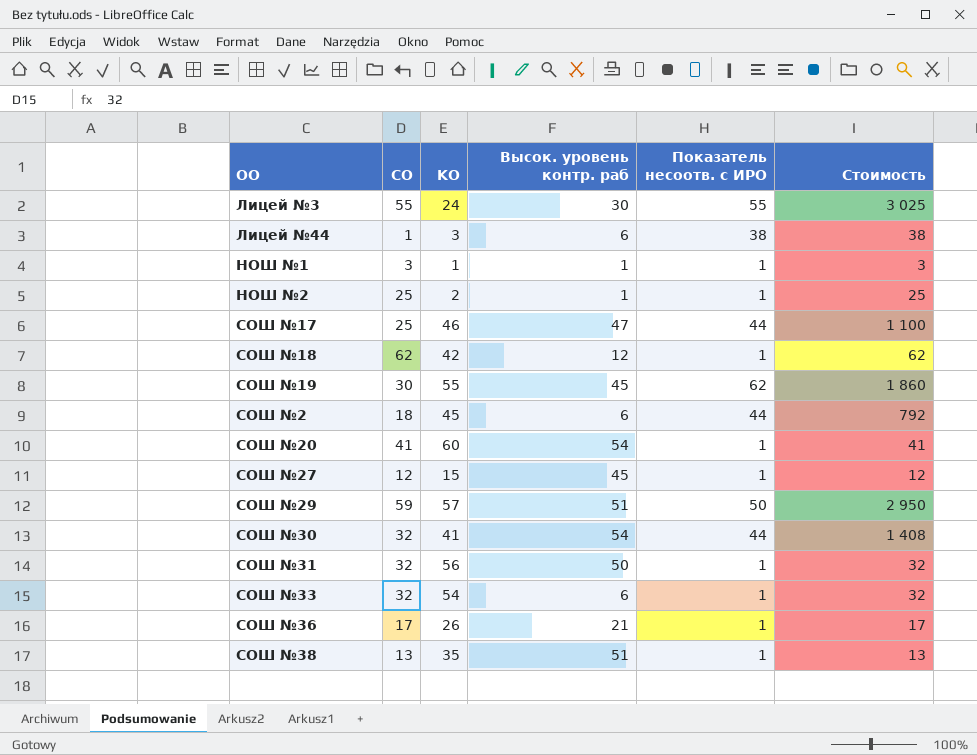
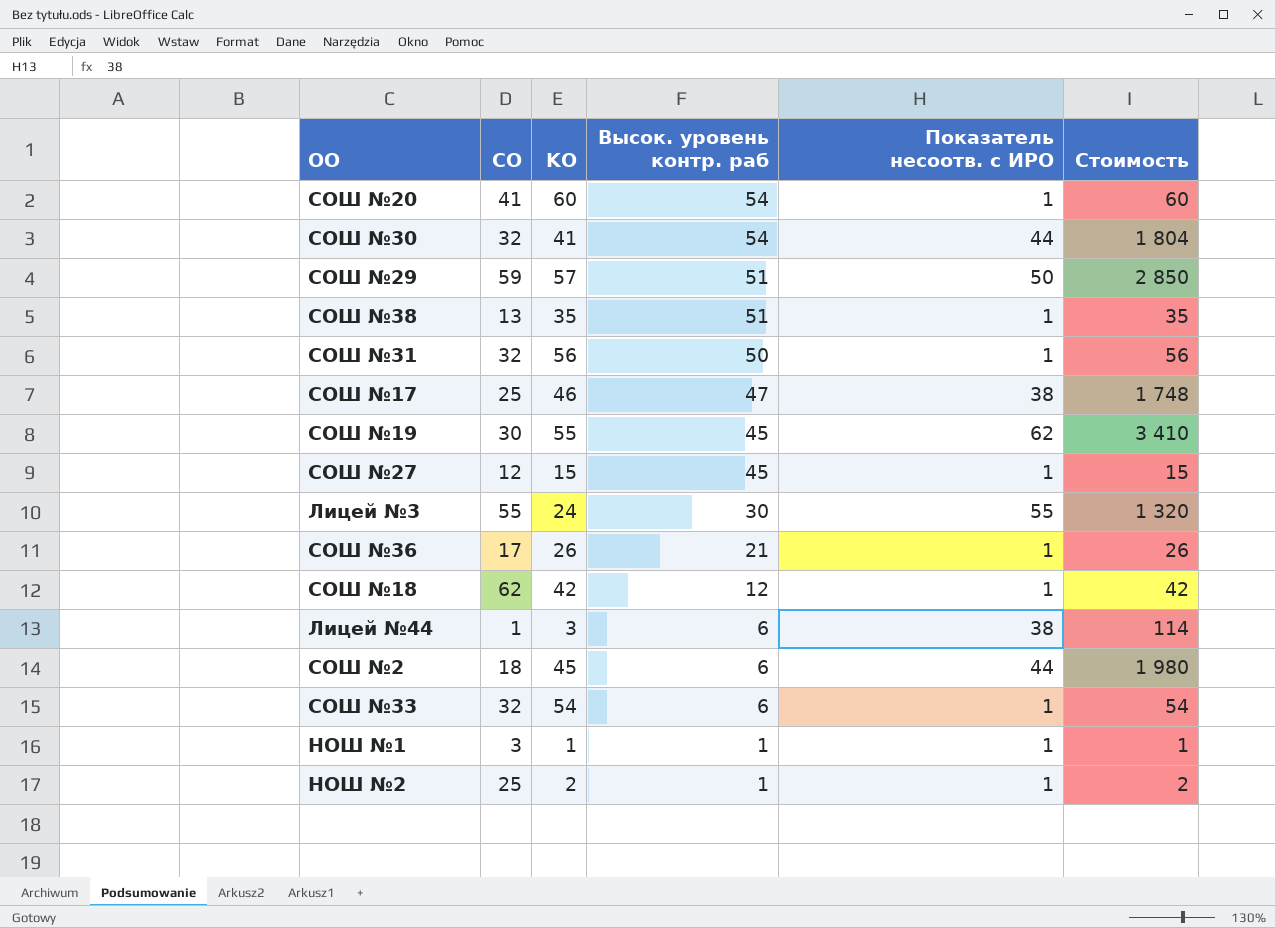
row order: none -> Высок. уровень контр. раб descending
column Стоимость | formula: [СО] * [Показатель несоотв. с ИРО] -> [KО] * [Показатель несоотв. с ИРО]
СОШ №17 | Показатель несоотв. с ИРО: 44 -> 38

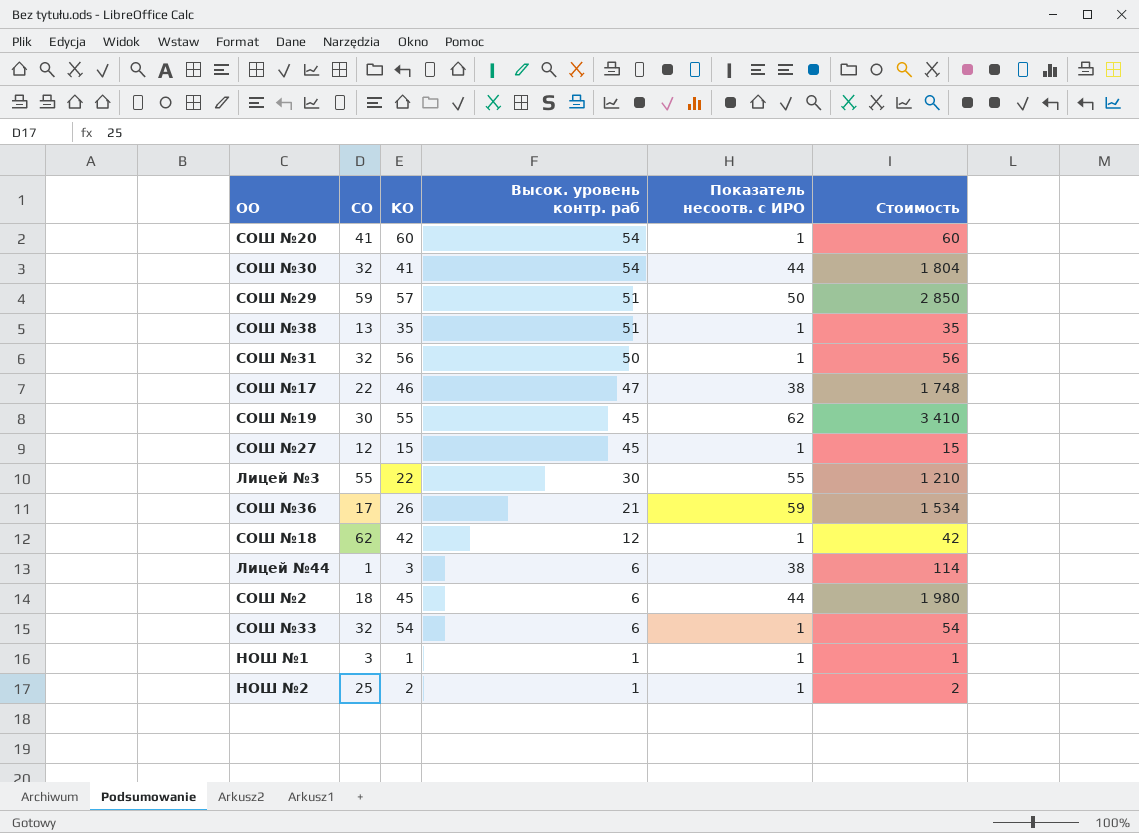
СОШ №17 | СО: 25 -> 22
Лицей №3 | KО: 24 -> 22
Лицей №3 | Стоимость: 1 320 -> 1 210
СОШ №36 | Показатель несоотв. с ИРО: 1 -> 59
СОШ №36 | Стоимость: 26 -> 1 534

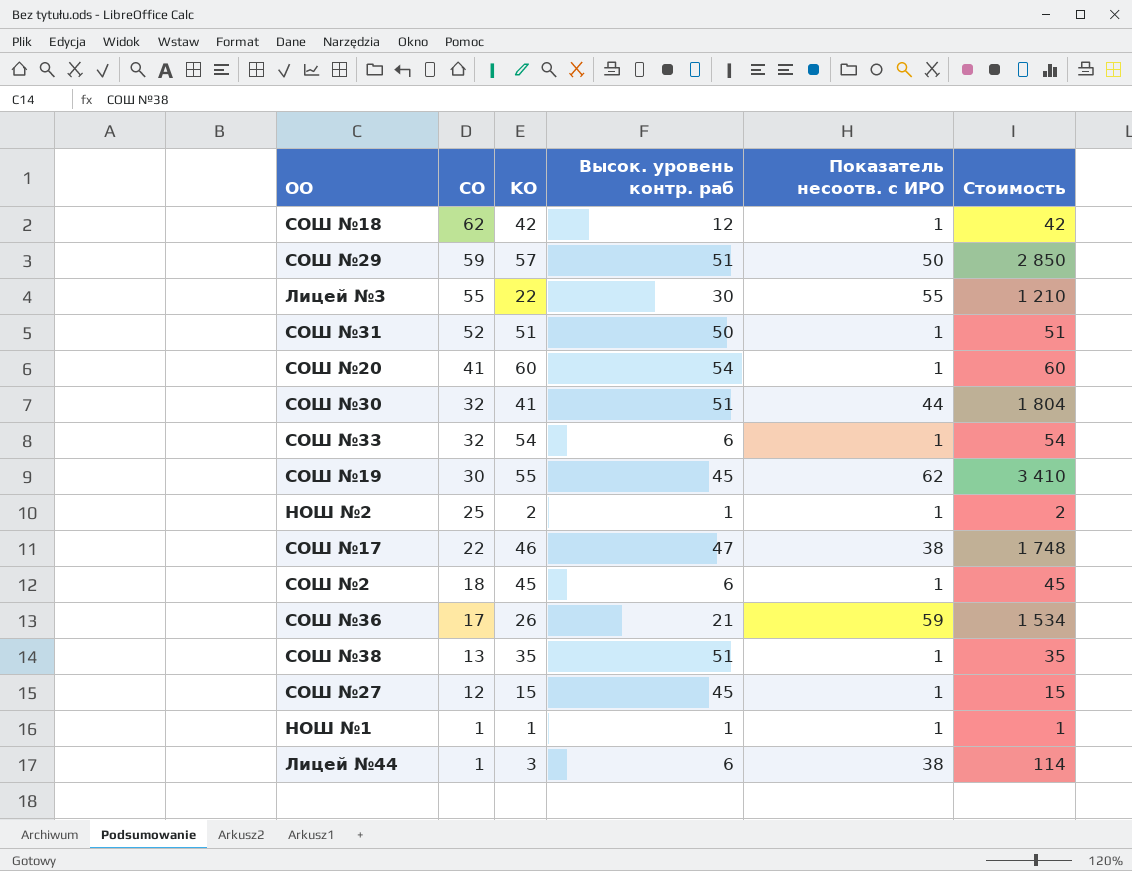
row order: Высок. уровень контр. раб descending -> СО descending
СОШ №31 | СО: 32 -> 52
СОШ №31 | KО: 56 -> 51
СОШ №31 | Стоимость: 56 -> 51
СОШ №30 | Высок. уровень контр. раб: 54 -> 51
СОШ №2 | Показатель несоотв. с ИРО: 44 -> 1
СОШ №2 | Стоимость: 1 980 -> 45
НОШ №1 | СО: 3 -> 1

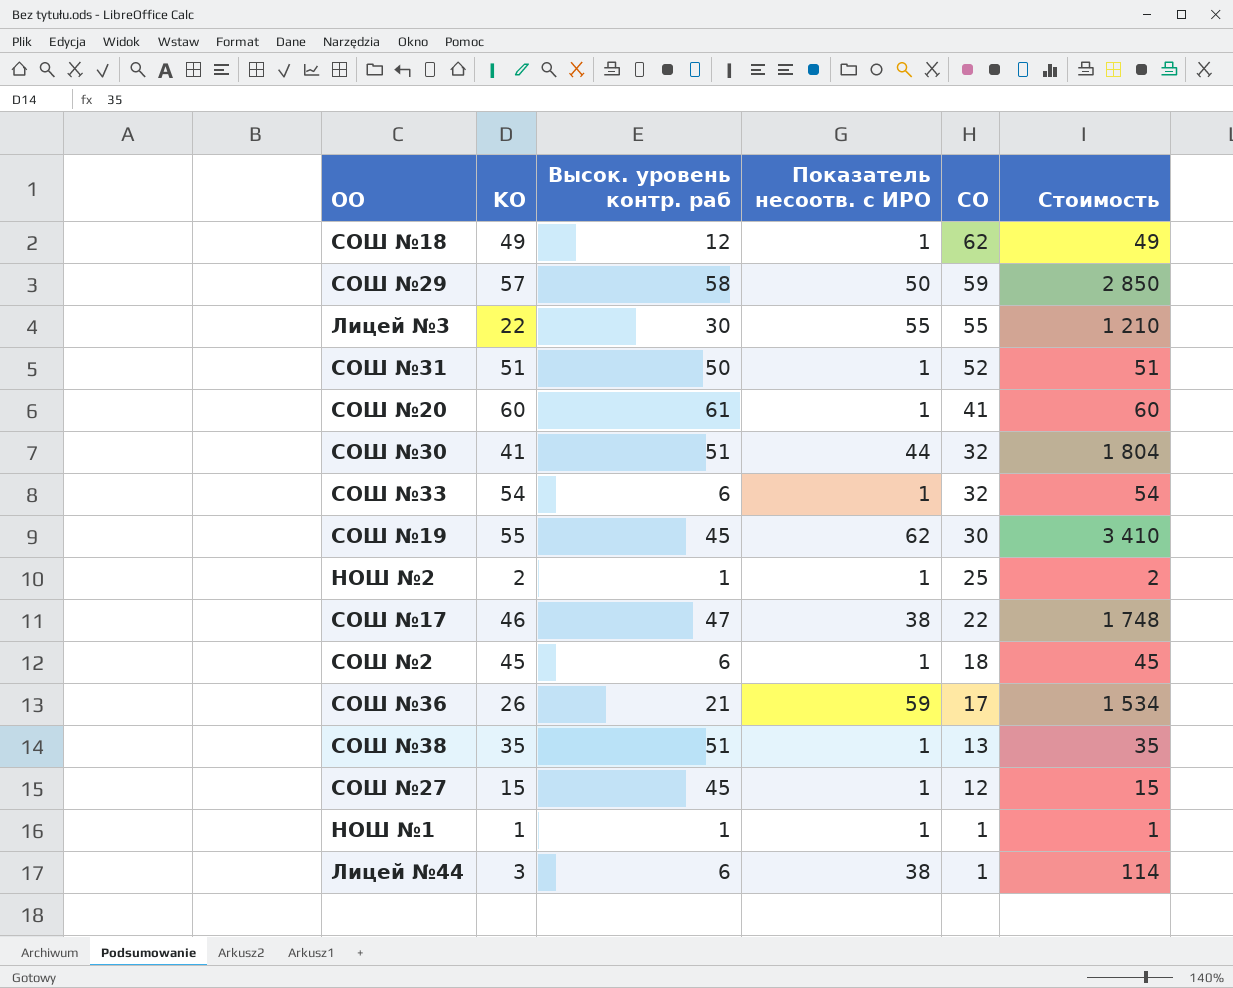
column СО | position: 2 -> 5
СОШ №18 | KО: 42 -> 49
СОШ №18 | Стоимость: 42 -> 49
СОШ №29 | Высок. уровень контр. раб: 51 -> 58
СОШ №20 | Высок. уровень контр. раб: 54 -> 61

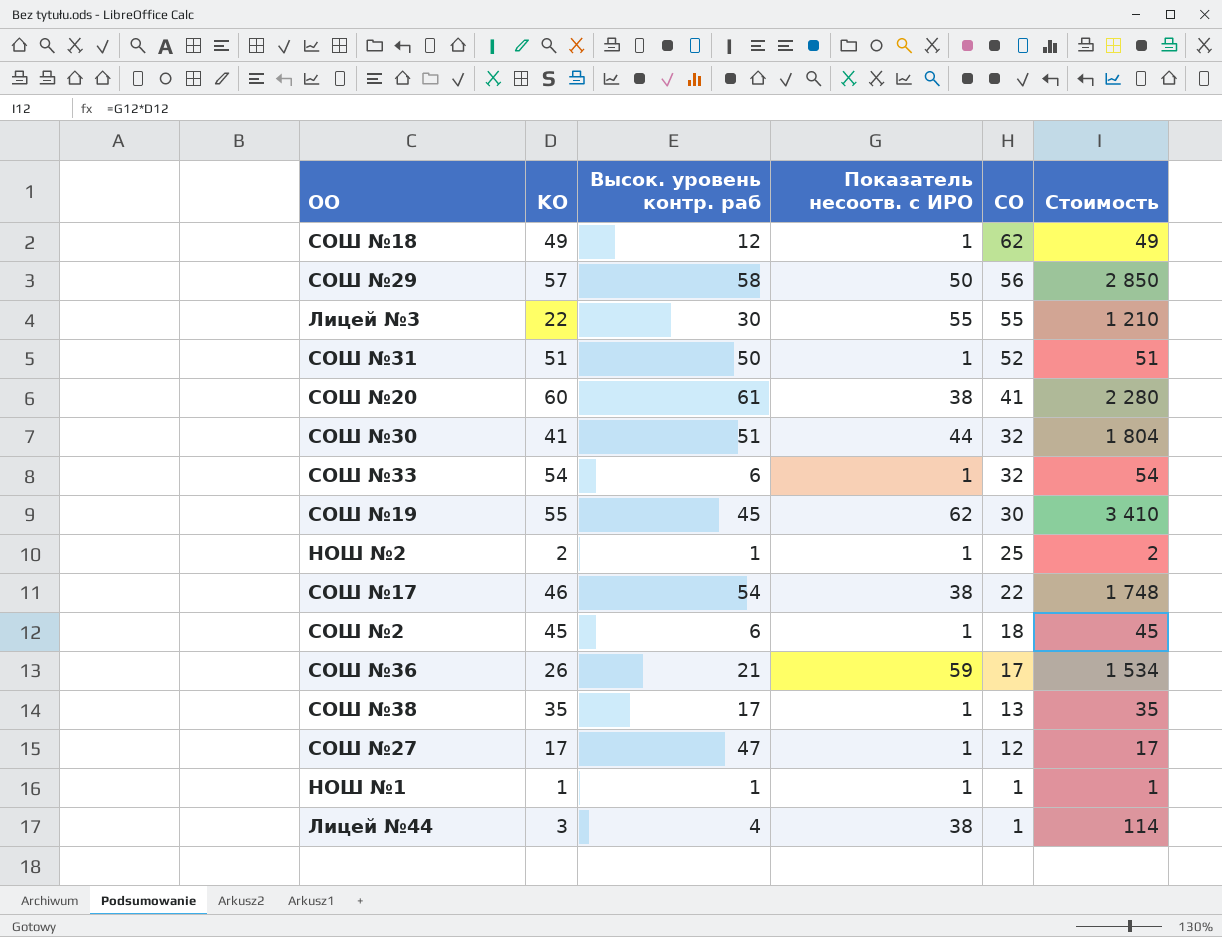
СОШ №29 | СО: 59 -> 56
СОШ №20 | Показатель несоотв. с ИРО: 1 -> 38
СОШ №20 | Стоимость: 60 -> 2 280
СОШ №17 | Высок. уровень контр. раб: 47 -> 54
СОШ №38 | Высок. уровень контр. раб: 51 -> 17
СОШ №27 | KО: 15 -> 17
СОШ №27 | Высок. уровень контр. раб: 45 -> 47
СОШ №27 | Стоимость: 15 -> 17
Лицей №44 | Высок. уровень контр. раб: 6 -> 4

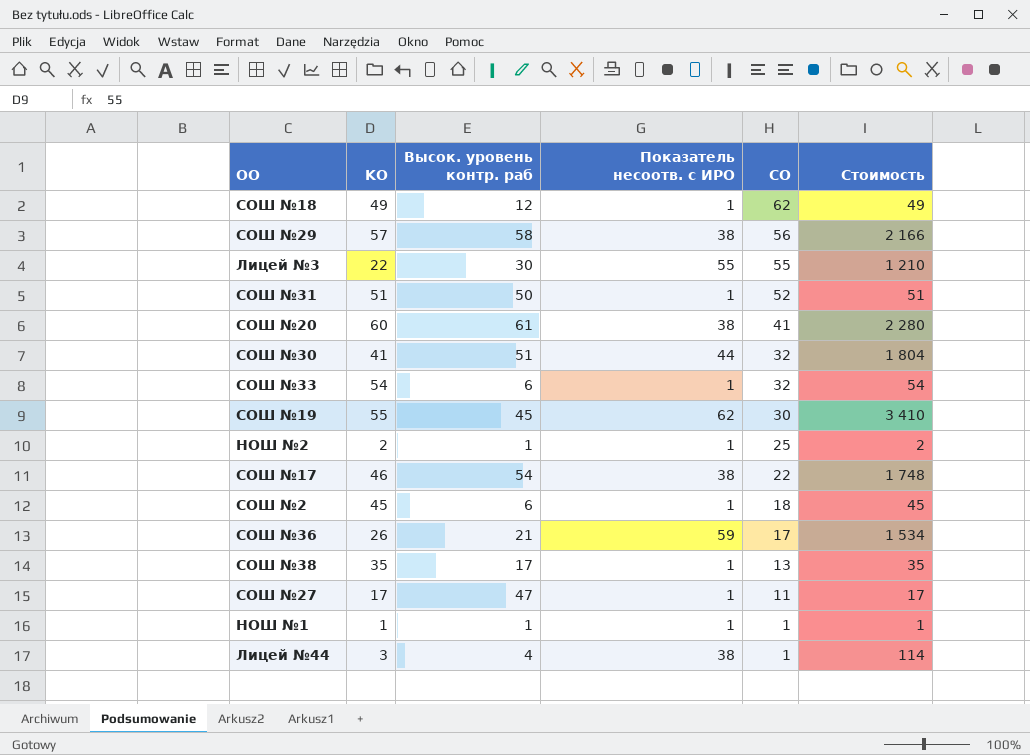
СОШ №29 | Показатель несоотв. с ИРО: 50 -> 38
СОШ №29 | Стоимость: 2 850 -> 2 166
СОШ №27 | СО: 12 -> 11

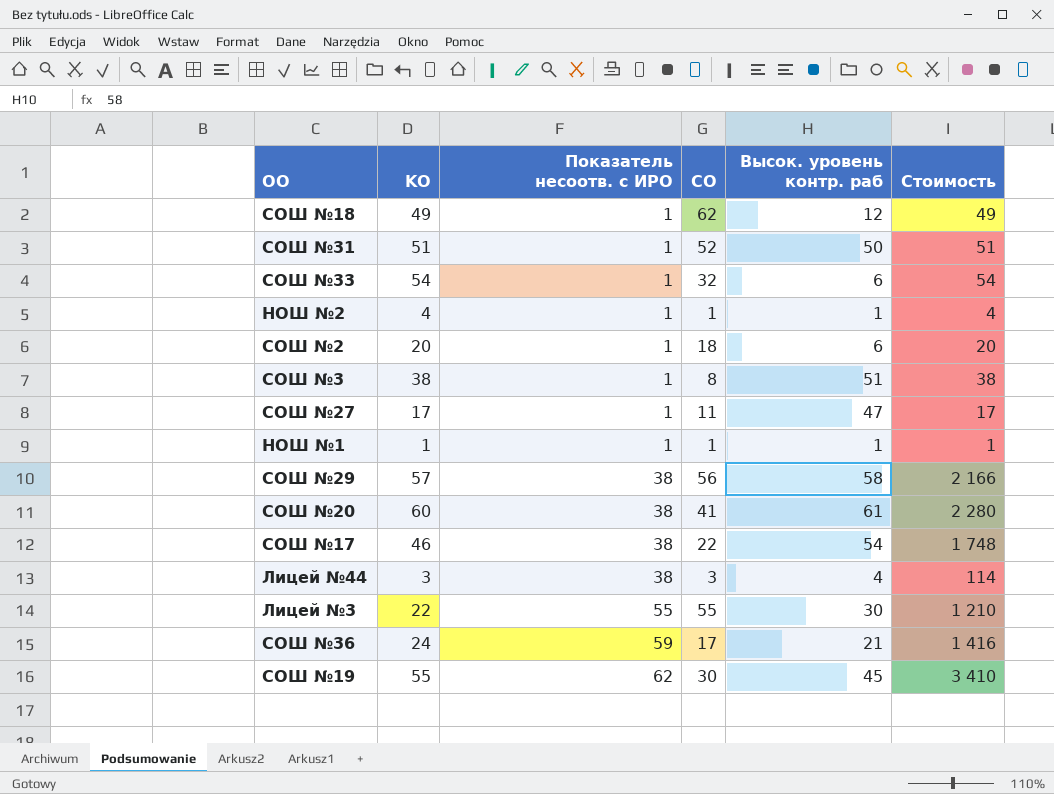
row order: СО descending -> Показатель несоотв. с ИРО ascending
column Высок. уровень контр. раб | position: 3 -> 5
row СОШ №30: 41 | 51 | 44 | 32 | 1 804 -> none
row СОШ №38: 35 | 17 | 1 | 13 | 35 -> none
НОШ №2 | KО: 2 -> 4
НОШ №2 | СО: 25 -> 1
НОШ №2 | Стоимость: 2 -> 4
СОШ №2 | KО: 45 -> 20
СОШ №2 | Стоимость: 45 -> 20
row СОШ №3: none -> 38 | 1 | 8 | 51 | 38
Лицей №44 | СО: 1 -> 3
СОШ №36 | KО: 26 -> 24
СОШ №36 | Стоимость: 1 534 -> 1 416

